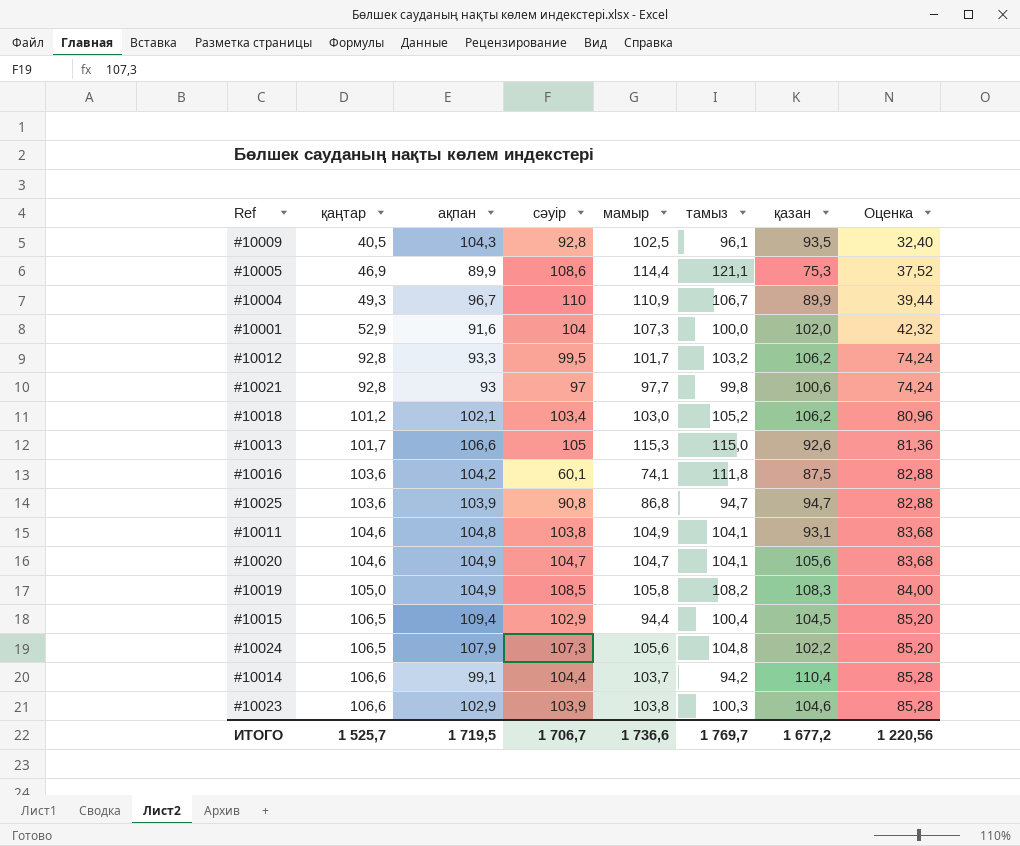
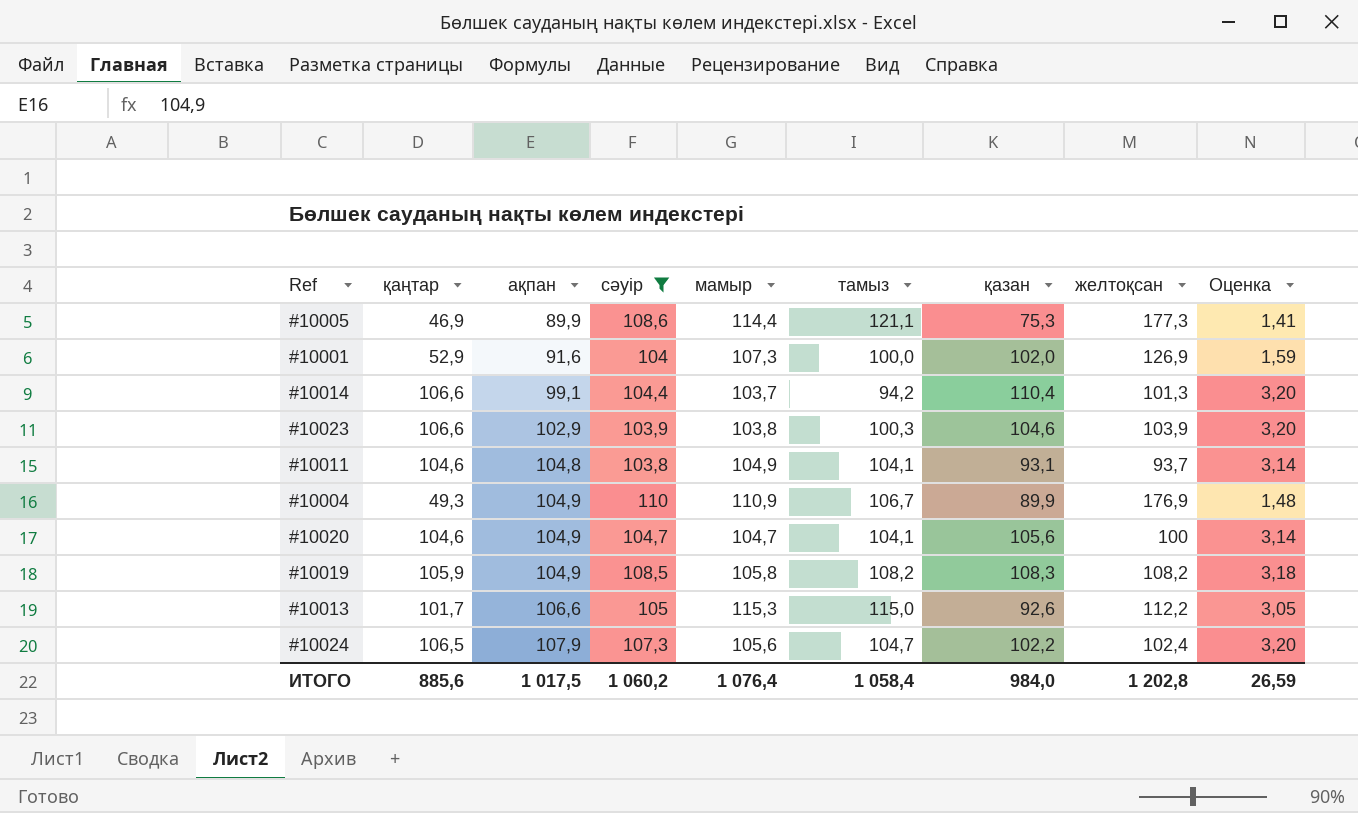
filter: none -> сәуір >= 103,8
row order: қаңтар ascending -> ақпан ascending
column желтоқсан | position: none -> 8
column Оценка | formula: [қаңтар] * 0,8 -> [қаңтар] * 0,03
#10004 | ақпан: 96,7 -> 104,9
#10019 | қаңтар: 105,0 -> 105,9
#10024 | тамыз: 104,8 -> 104,7
ИТОГО | қаңтар: 1 525,7 -> 885,6
ИТОГО | ақпан: 1 719,5 -> 1 017,5
ИТОГО | сәуір: 1 706,7 -> 1 060,2
ИТОГО | мамыр: 1 736,6 -> 1 076,4
ИТОГО | тамыз: 1 769,7 -> 1 058,4
ИТОГО | қазан: 1 677,2 -> 984,0
ИТОГО | Оценка: 1 220,56 -> 26,59

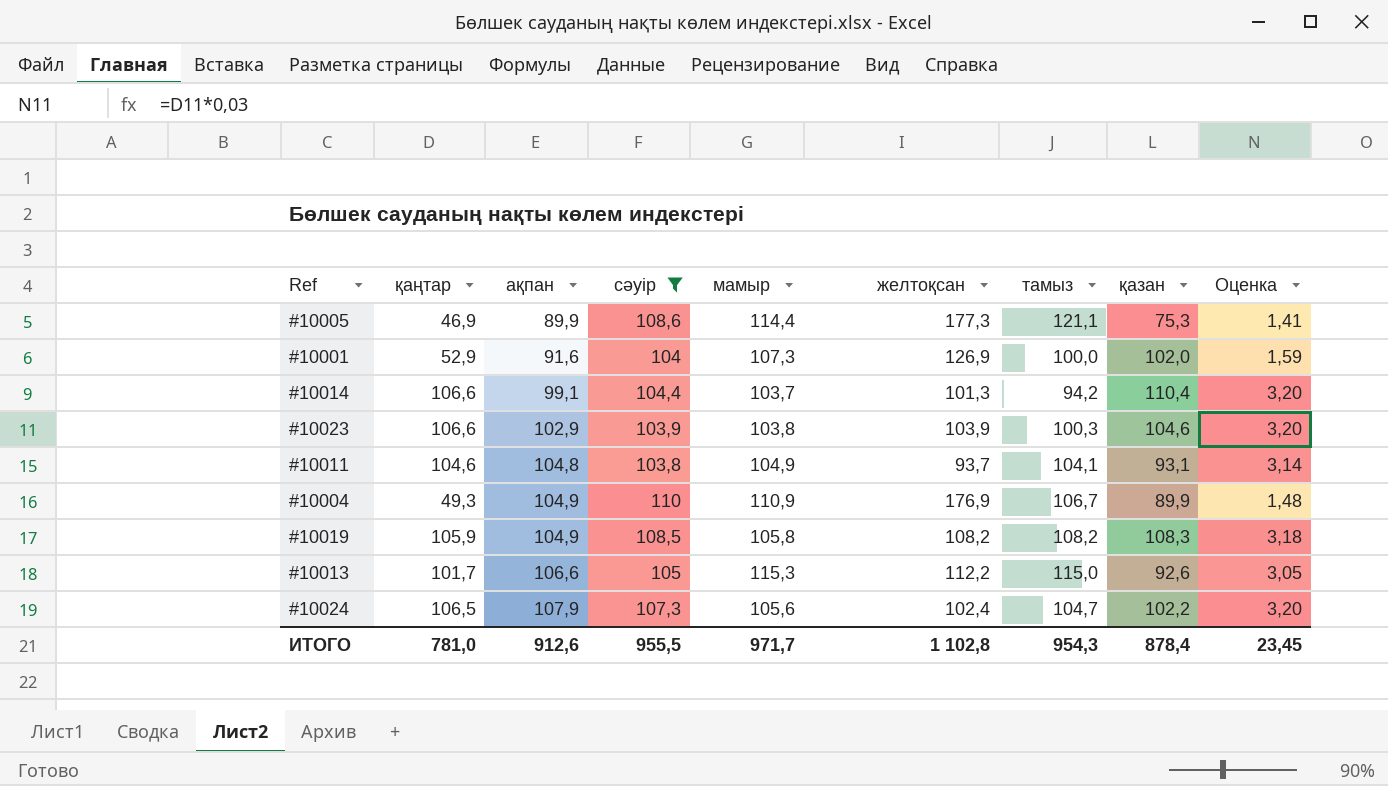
column желтоқсан | position: 8 -> 6
row #10020: 104,6 | 104,9 | 104,7 | 104,7 | 104,1 | 105,6 | 100 | 3,14 -> none
ИТОГО | қаңтар: 885,6 -> 781,0
ИТОГО | ақпан: 1 017,5 -> 912,6
ИТОГО | сәуір: 1 060,2 -> 955,5
ИТОГО | мамыр: 1 076,4 -> 971,7
ИТОГО | желтоқсан: 1 202,8 -> 1 102,8
ИТОГО | тамыз: 1 058,4 -> 954,3
ИТОГО | қазан: 984,0 -> 878,4
ИТОГО | Оценка: 26,59 -> 23,45

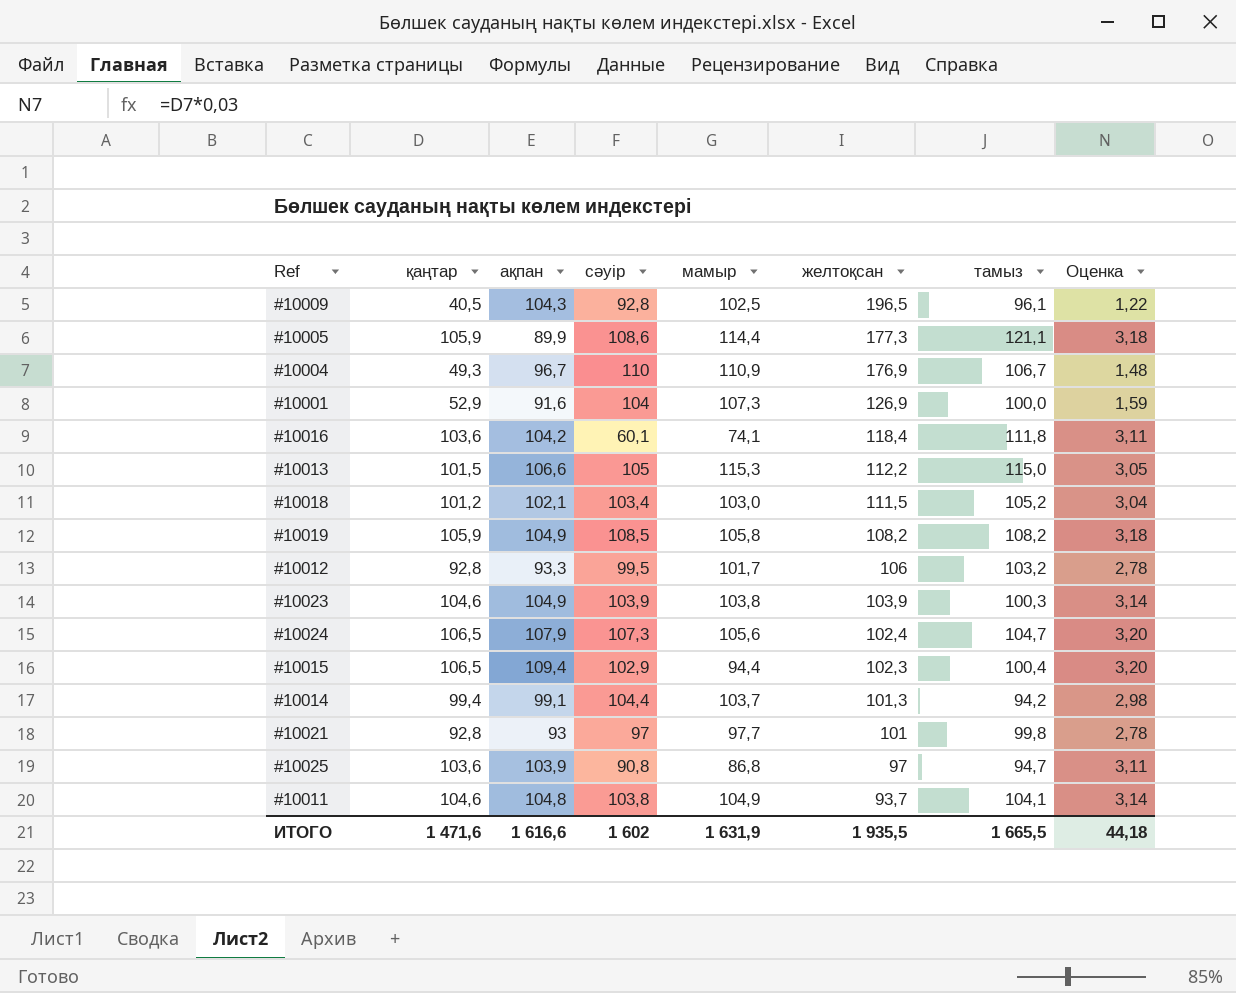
filter: сәуір >= 103,8 -> none
row order: ақпан ascending -> желтоқсан descending
column қазан | position: 8 -> none
#10005 | қаңтар: 46,9 -> 105,9
#10005 | Оценка: 1,41 -> 3,18
#10004 | ақпан: 104,9 -> 96,7
#10013 | қаңтар: 101,7 -> 101,5
#10023 | қаңтар: 106,6 -> 104,6
#10023 | ақпан: 102,9 -> 104,9
#10023 | Оценка: 3,20 -> 3,14
#10014 | қаңтар: 106,6 -> 99,4
#10014 | Оценка: 3,20 -> 2,98
ИТОГО | қаңтар: 781,0 -> 1 471,6
ИТОГО | ақпан: 912,6 -> 1 616,6
ИТОГО | сәуір: 955,5 -> 1 602
ИТОГО | мамыр: 971,7 -> 1 631,9
ИТОГО | желтоқсан: 1 102,8 -> 1 935,5
ИТОГО | тамыз: 954,3 -> 1 665,5
ИТОГО | Оценка: 23,45 -> 44,18

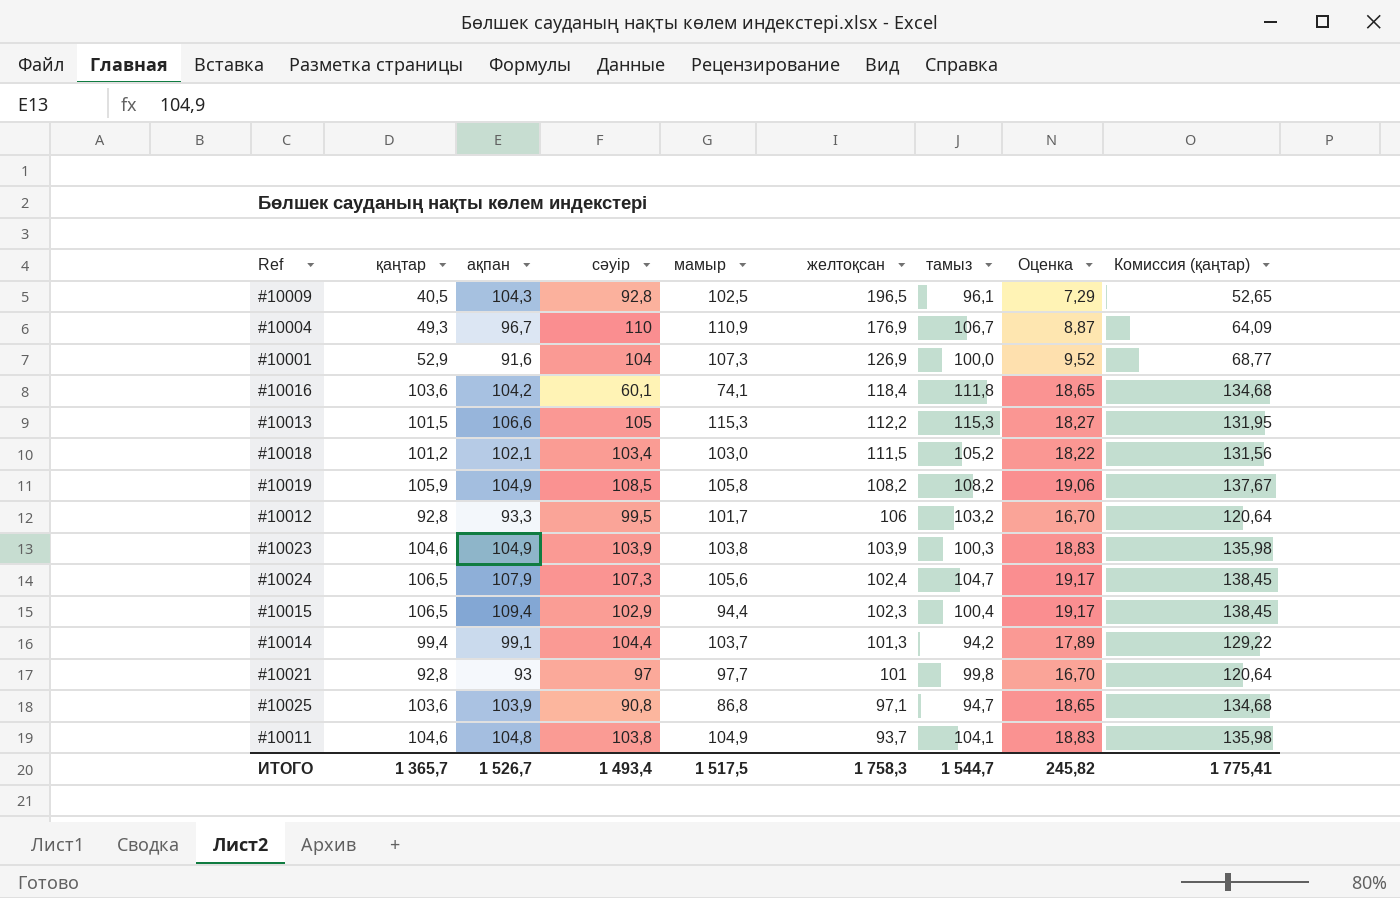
column Оценка | formula: [қаңтар] * 0,03 -> [қаңтар] * 0,18
column Комиссия (қаңтар) | formula: none -> [қаңтар] * 1,3
row #10005: 105,9 | 89,9 | 108,6 | 114,4 | 177,3 | 121,1 | 3,18 -> none
#10013 | тамыз: 115,0 -> 115,3
#10025 | желтоқсан: 97 -> 97,1
ИТОГО | қаңтар: 1 471,6 -> 1 365,7
ИТОГО | ақпан: 1 616,6 -> 1 526,7
ИТОГО | сәуір: 1 602 -> 1 493,4
ИТОГО | мамыр: 1 631,9 -> 1 517,5
ИТОГО | желтоқсан: 1 935,5 -> 1 758,3
ИТОГО | тамыз: 1 665,5 -> 1 544,7
ИТОГО | Оценка: 44,18 -> 245,82

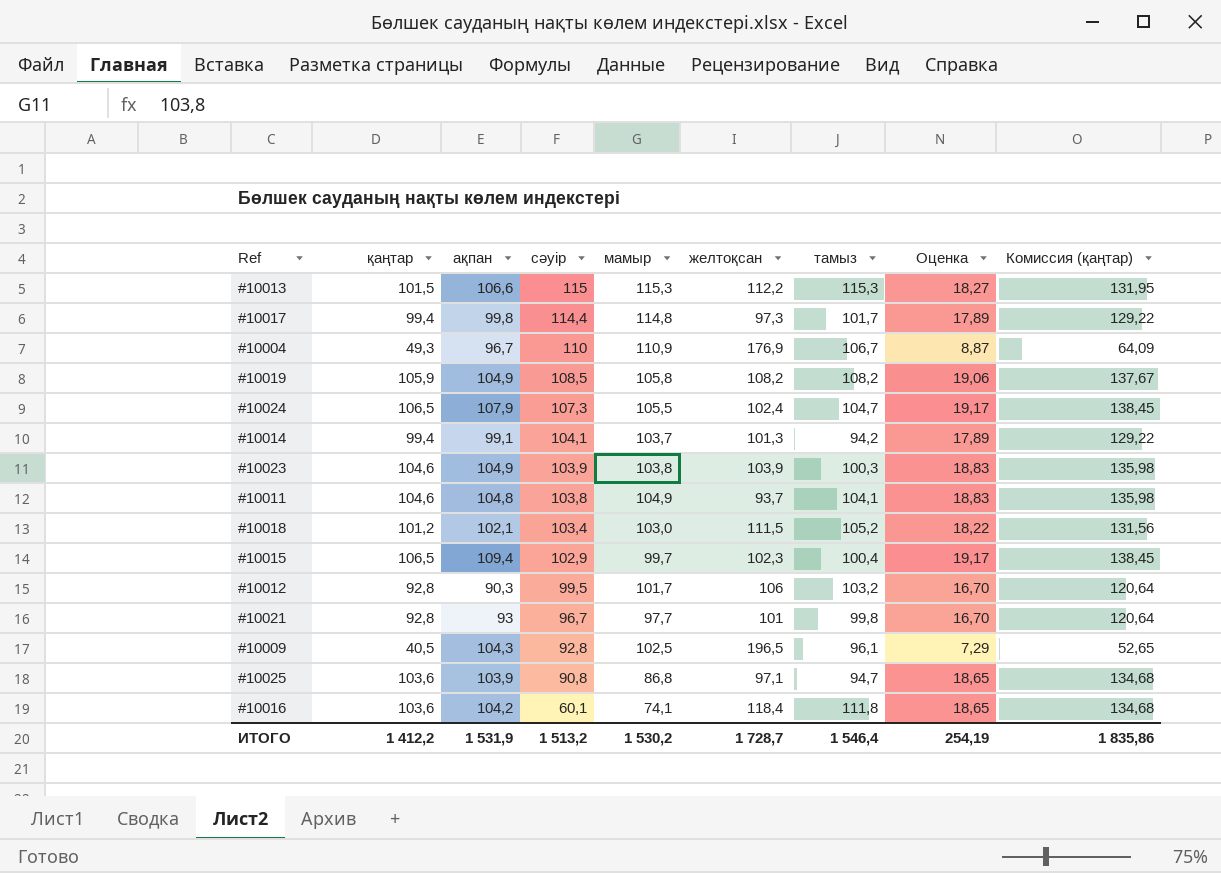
row order: желтоқсан descending -> сәуір descending
row #10001: 52,9 | 91,6 | 104 | 107,3 | 126,9 | 100,0 | 9,52 | 68,77 -> none
#10013 | сәуір: 105 -> 115
row #10017: none -> 99,4 | 99,8 | 114,4 | 114,8 | 97,3 | 101,7 | 17,89 | 129,22
#10024 | мамыр: 105,6 -> 105,5
#10014 | сәуір: 104,4 -> 104,1
#10015 | мамыр: 94,4 -> 99,7
#10012 | ақпан: 93,3 -> 90,3
#10021 | сәуір: 97 -> 96,7
ИТОГО | қаңтар: 1 365,7 -> 1 412,2
ИТОГО | ақпан: 1 526,7 -> 1 531,9
ИТОГО | сәуір: 1 493,4 -> 1 513,2
ИТОГО | мамыр: 1 517,5 -> 1 530,2
ИТОГО | желтоқсан: 1 758,3 -> 1 728,7
ИТОГО | тамыз: 1 544,7 -> 1 546,4
ИТОГО | Оценка: 245,82 -> 254,19
ИТОГО | Комиссия (қаңтар): 1 775,41 -> 1 835,86

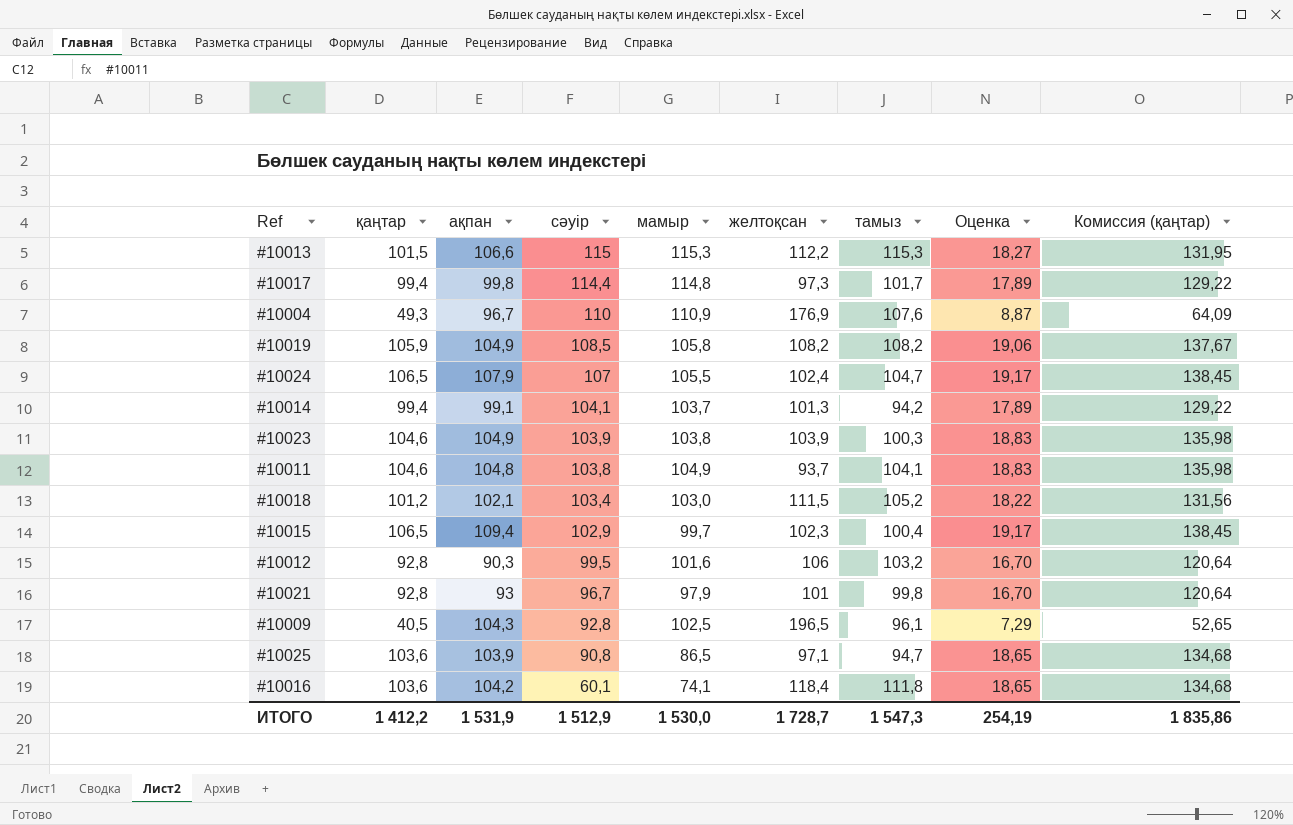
#10004 | тамыз: 106,7 -> 107,6
#10024 | сәуір: 107,3 -> 107
#10012 | мамыр: 101,7 -> 101,6
#10021 | мамыр: 97,7 -> 97,9
#10025 | мамыр: 86,8 -> 86,5
ИТОГО | сәуір: 1 513,2 -> 1 512,9
ИТОГО | мамыр: 1 530,2 -> 1 530,0
ИТОГО | тамыз: 1 546,4 -> 1 547,3

